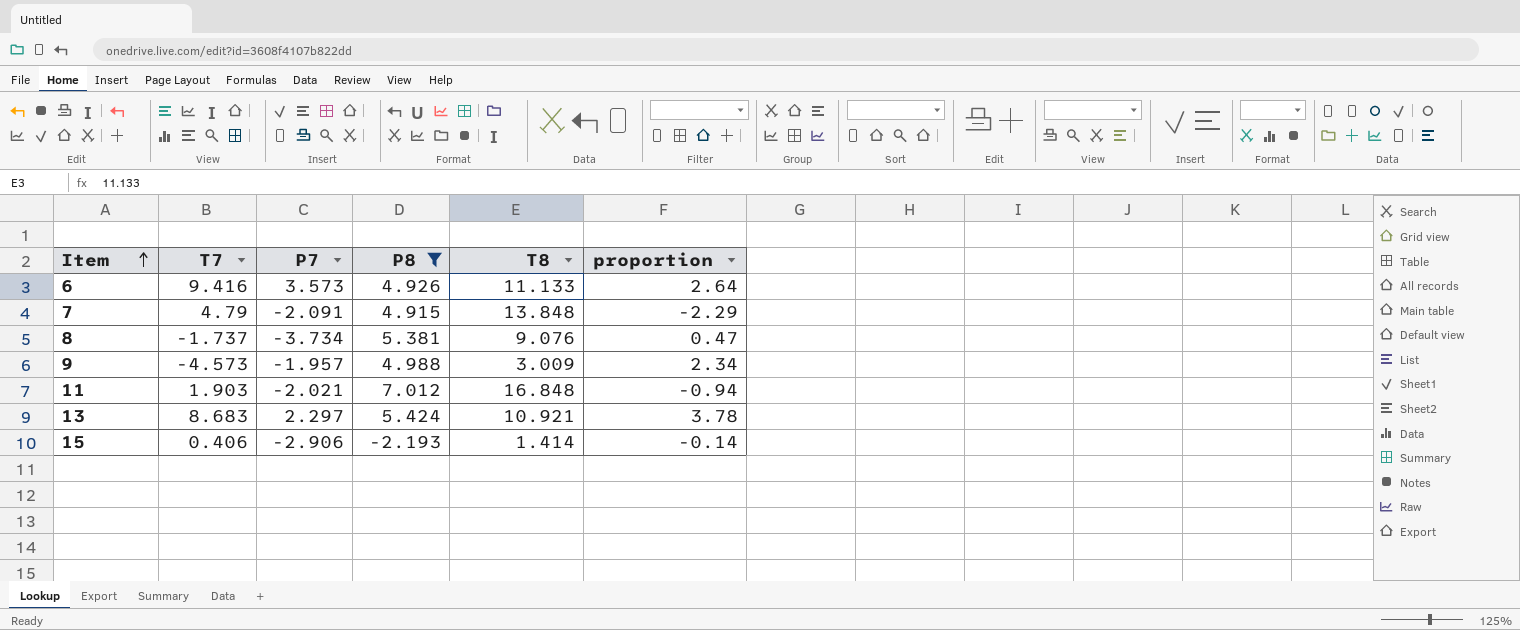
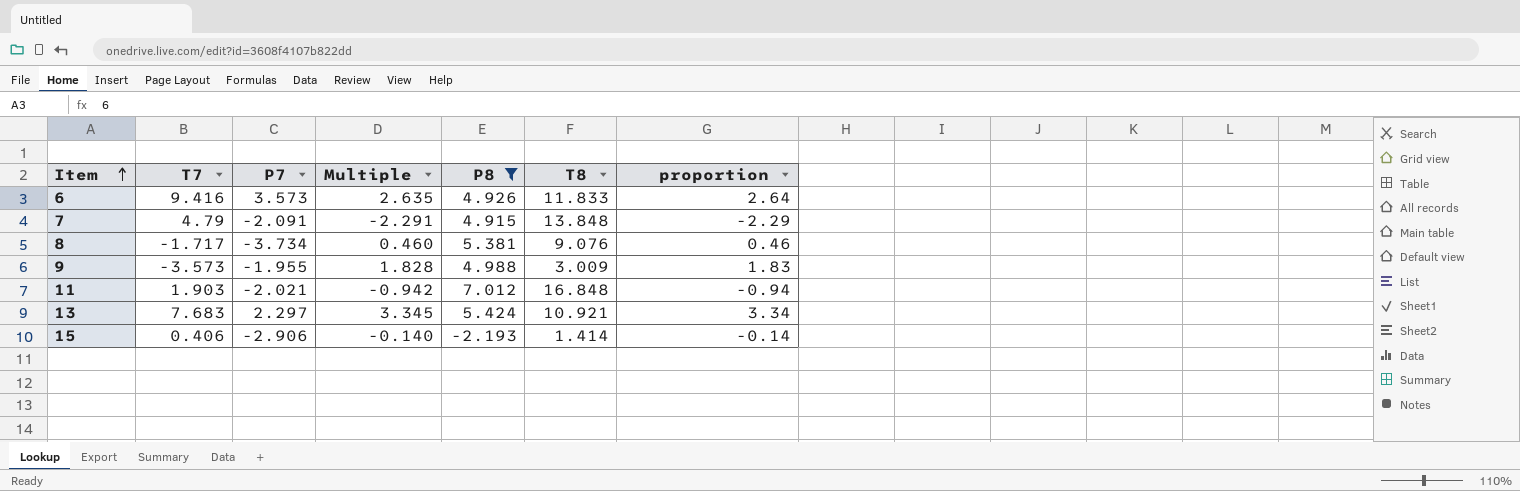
column Multiple | formula: none -> [T7] / [P7]
6 | T8: 11.133 -> 11.833
8 | T7: -1.737 -> -1.717
8 | proportion: 0.47 -> 0.46
9 | T7: -4.573 -> -3.573
9 | P7: -1.957 -> -1.955
9 | proportion: 2.34 -> 1.83
13 | T7: 8.683 -> 7.683
13 | proportion: 3.78 -> 3.34

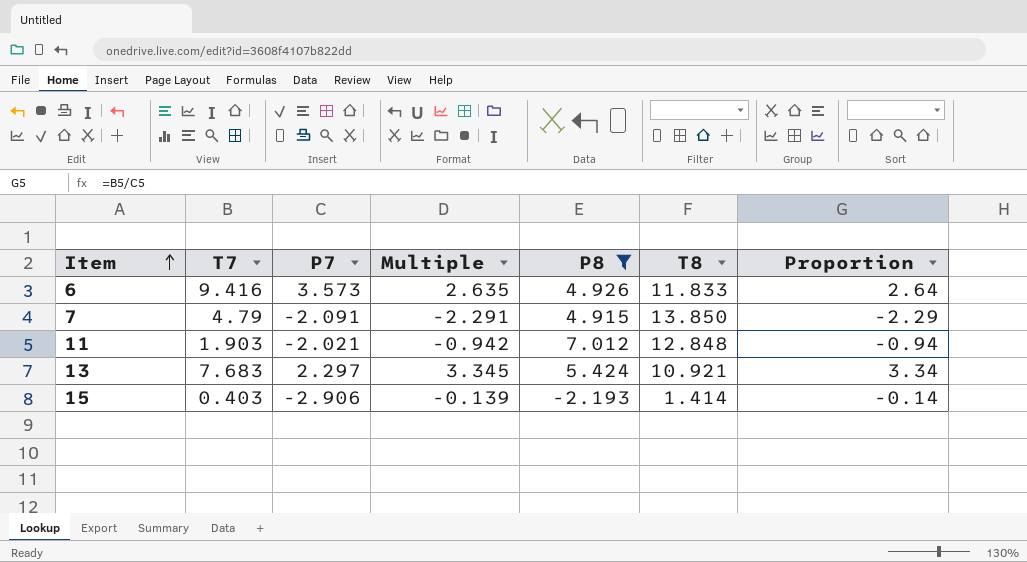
column name: proportion -> Proportion
row 8: -1.717 | -3.734 | 0.460 | 5.381 | 9.076 | 0.46 -> none
row 9: -3.573 | -1.955 | 1.828 | 4.988 | 3.009 | 1.83 -> none
7 | T8: 13.848 -> 13.850
11 | T8: 16.848 -> 12.848
15 | T7: 0.406 -> 0.403
15 | Multiple: -0.140 -> -0.139

